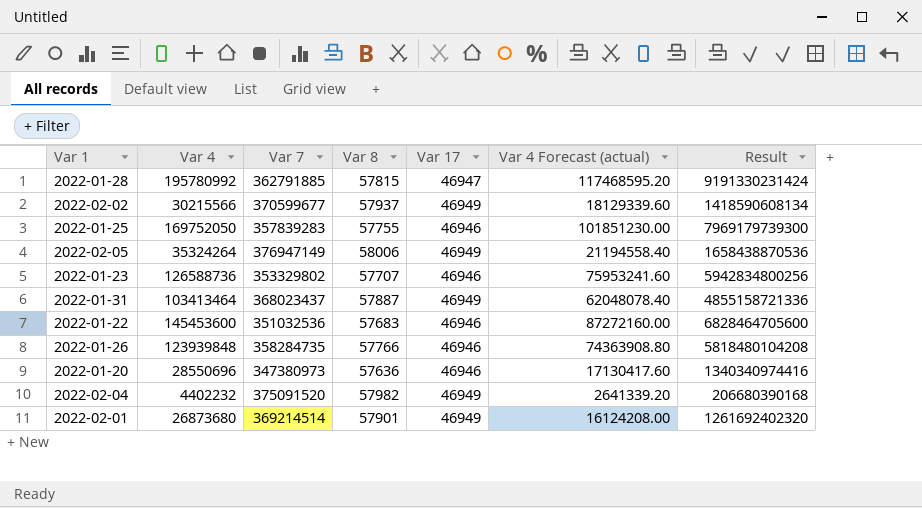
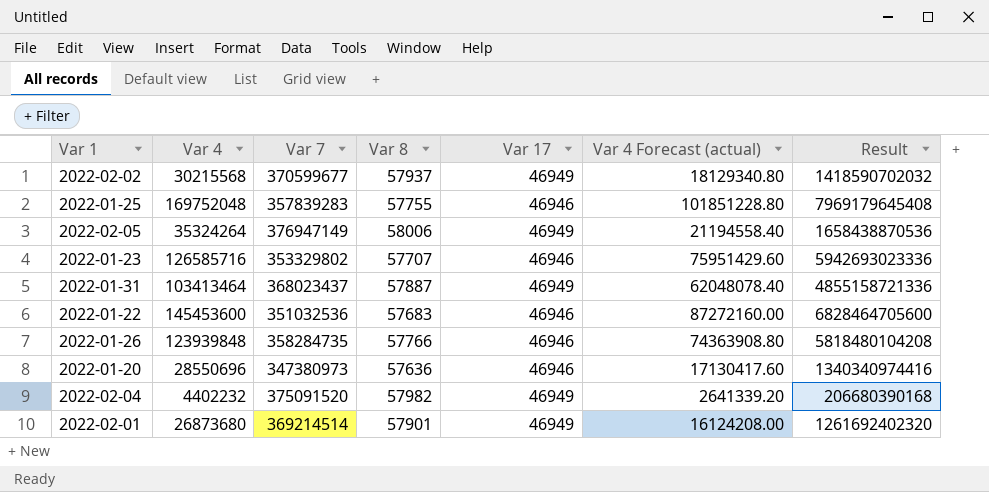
row 2022-01-28: 195780992 | 362791885 | 57815 | 46947 | 117468595.20 | 9191330231424 -> none
2022-02-02 | Var 4: 30215566 -> 30215568
2022-02-02 | Var 4 Forecast (actual): 18129339.60 -> 18129340.80
2022-02-02 | Result: 1418590608134 -> 1418590702032
2022-01-25 | Var 4: 169752050 -> 169752048
2022-01-25 | Var 4 Forecast (actual): 101851230.00 -> 101851228.80
2022-01-25 | Result: 7969179739300 -> 7969179645408
2022-01-23 | Var 4: 126588736 -> 126585716
2022-01-23 | Var 4 Forecast (actual): 75953241.60 -> 75951429.60
2022-01-23 | Result: 5942834800256 -> 5942693023336

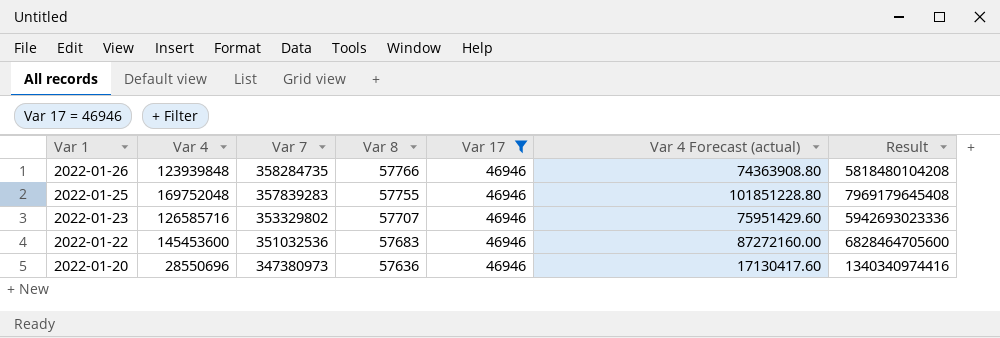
filter: none -> Var 17 = 46946
row order: none -> Var 1 descending

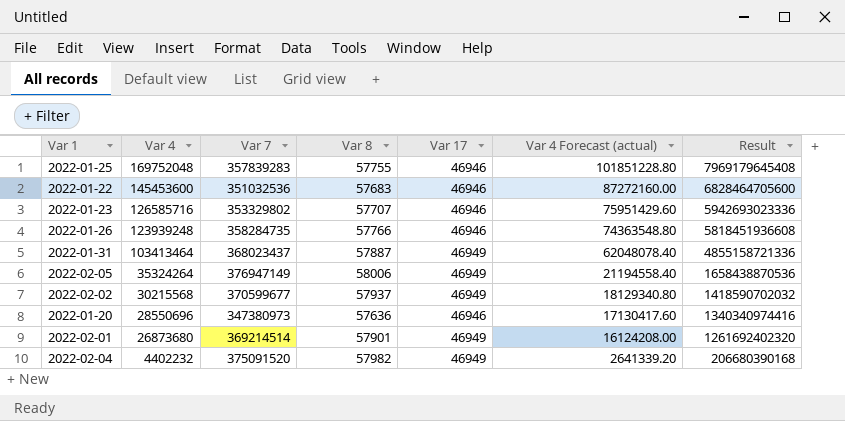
filter: Var 17 = 46946 -> none
row order: Var 1 descending -> Var 4 descending
2022-01-26 | Var 4: 123939848 -> 123939248
2022-01-26 | Var 4 Forecast (actual): 74363908.80 -> 74363548.80
2022-01-26 | Result: 5818480104208 -> 5818451936608

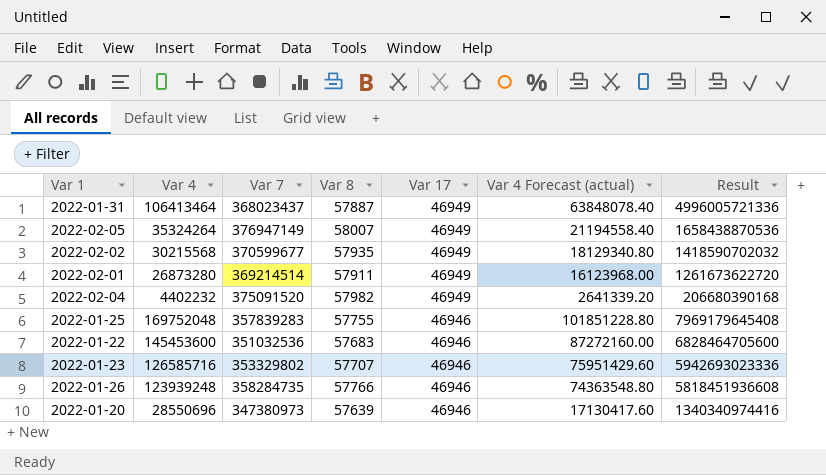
row order: Var 4 descending -> Var 17 descending
2022-01-31 | Var 4: 103413464 -> 106413464
2022-01-31 | Var 4 Forecast (actual): 62048078.40 -> 63848078.40
2022-01-31 | Result: 4855158721336 -> 4996005721336
2022-02-05 | Var 8: 58006 -> 58007
2022-02-02 | Var 8: 57937 -> 57935
2022-02-01 | Var 4: 26873680 -> 26873280
2022-02-01 | Var 8: 57901 -> 57911
2022-02-01 | Var 4 Forecast (actual): 16124208.00 -> 16123968.00
2022-02-01 | Result: 1261692402320 -> 1261673622720
2022-01-20 | Var 8: 57636 -> 57639

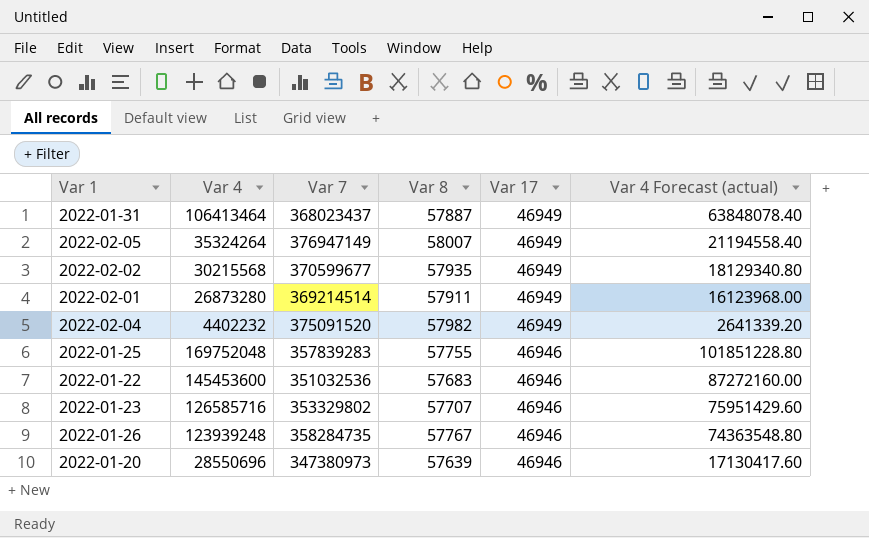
column Result | formula: [Var 4] * [Var 17] -> none
2022-01-26 | Var 8: 57766 -> 57767

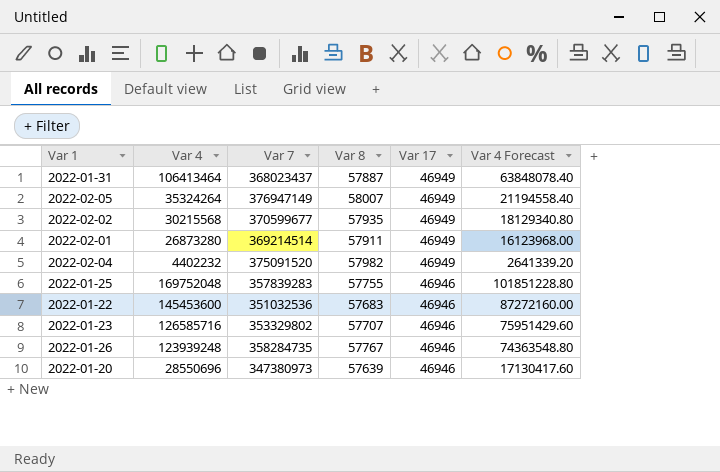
column name: Var 4 Forecast (actual) -> Var 4 Forecast

